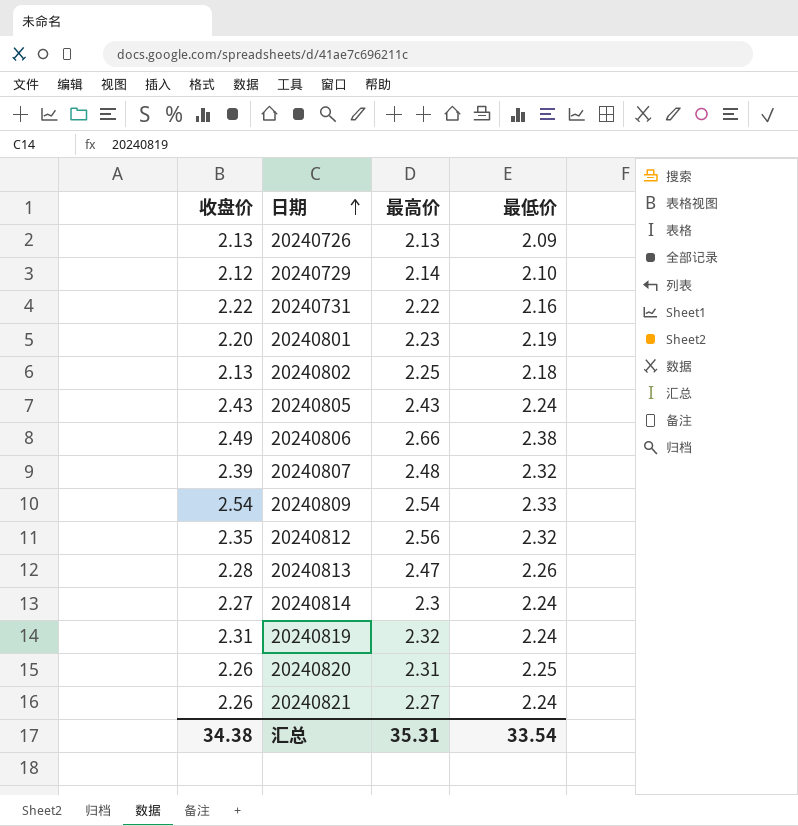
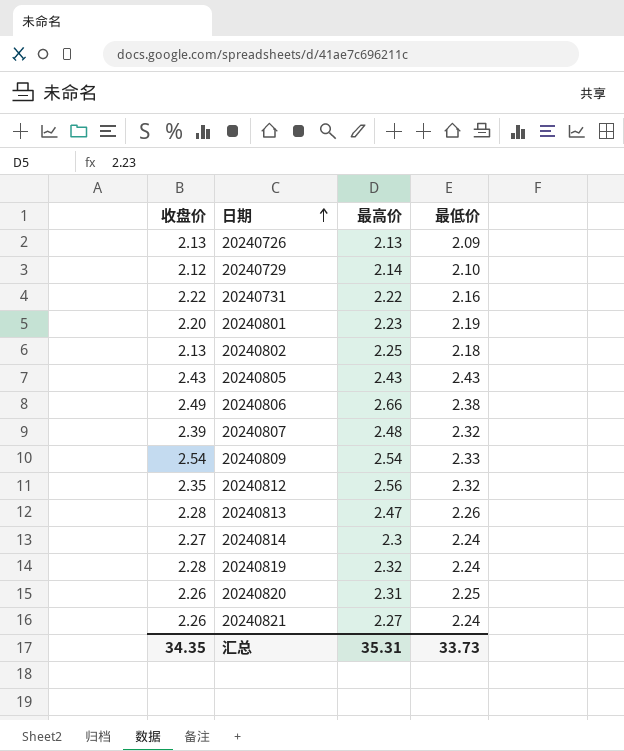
20240805 | 最低价: 2.24 -> 2.43
20240819 | 收盘价: 2.31 -> 2.28
汇总 | 收盘价: 34.38 -> 34.35
汇总 | 最低价: 33.54 -> 33.73

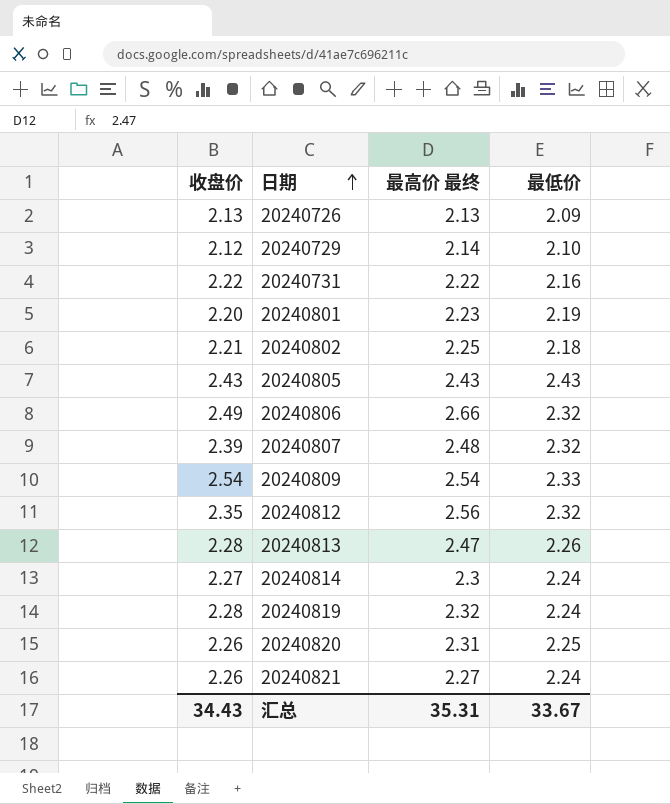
column name: 最高价 -> 最高价 最终
20240802 | 收盘价: 2.13 -> 2.21
20240806 | 最低价: 2.38 -> 2.32
汇总 | 收盘价: 34.35 -> 34.43
汇总 | 最低价: 33.73 -> 33.67

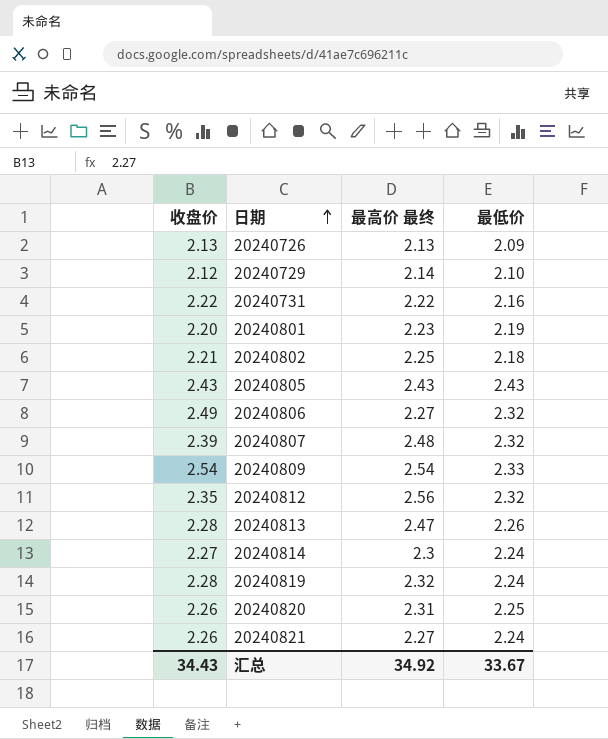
20240806 | 最高价 最终: 2.66 -> 2.27
汇总 | 最高价 最终: 35.31 -> 34.92

